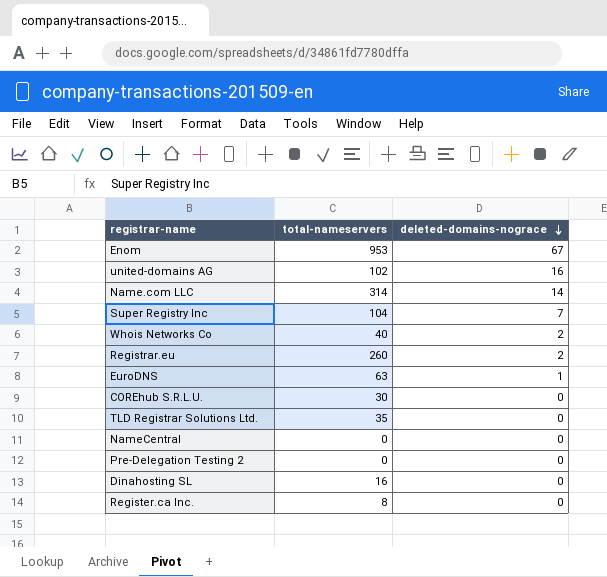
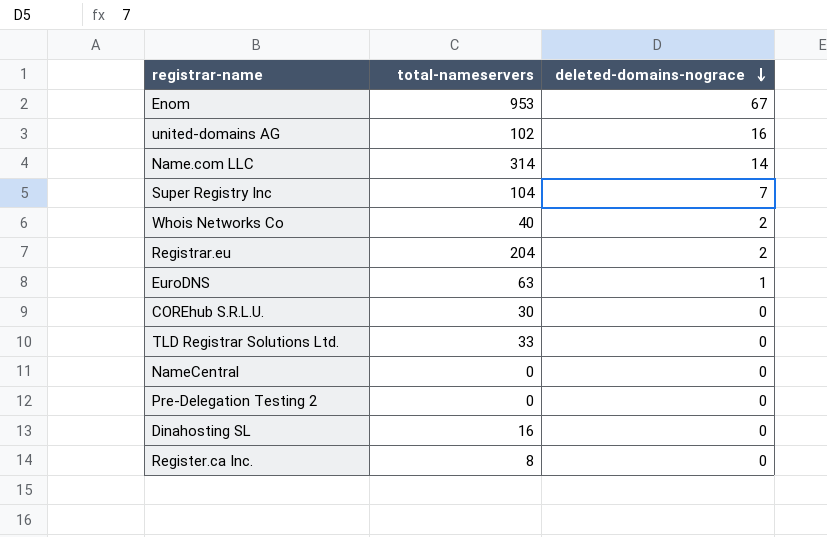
Registrar.eu | total-nameservers: 260 -> 204
TLD Registrar Solutions Ltd. | total-nameservers: 35 -> 33

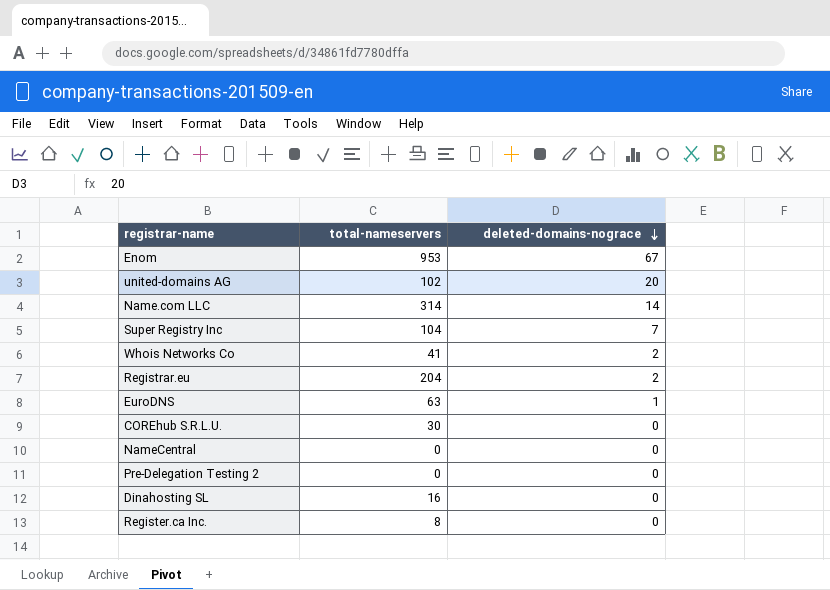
row TLD Registrar Solutions Ltd.: 33 | 0 -> none
united-domains AG | deleted-domains-nograce: 16 -> 20
Whois Networks Co | total-nameservers: 40 -> 41

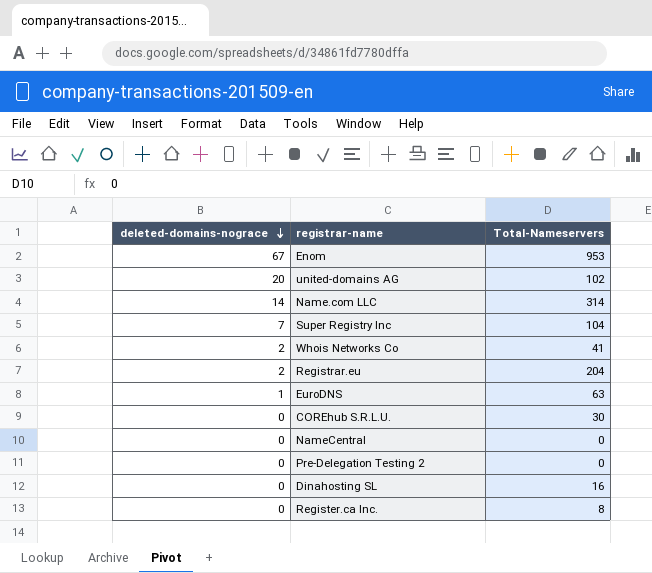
column deleted-domains-nograce | position: 3 -> 1
column name: total-nameservers -> Total-Nameservers

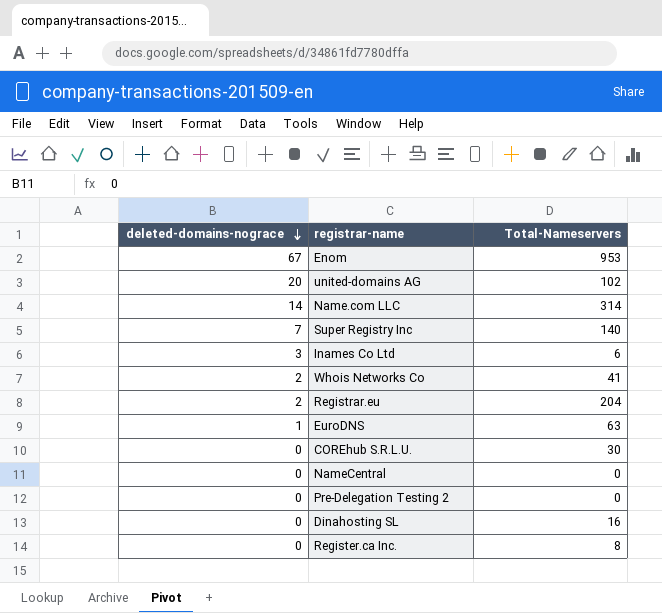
Super Registry Inc | Total-Nameservers: 104 -> 140
row Inames Co Ltd: none -> 3 | 6

